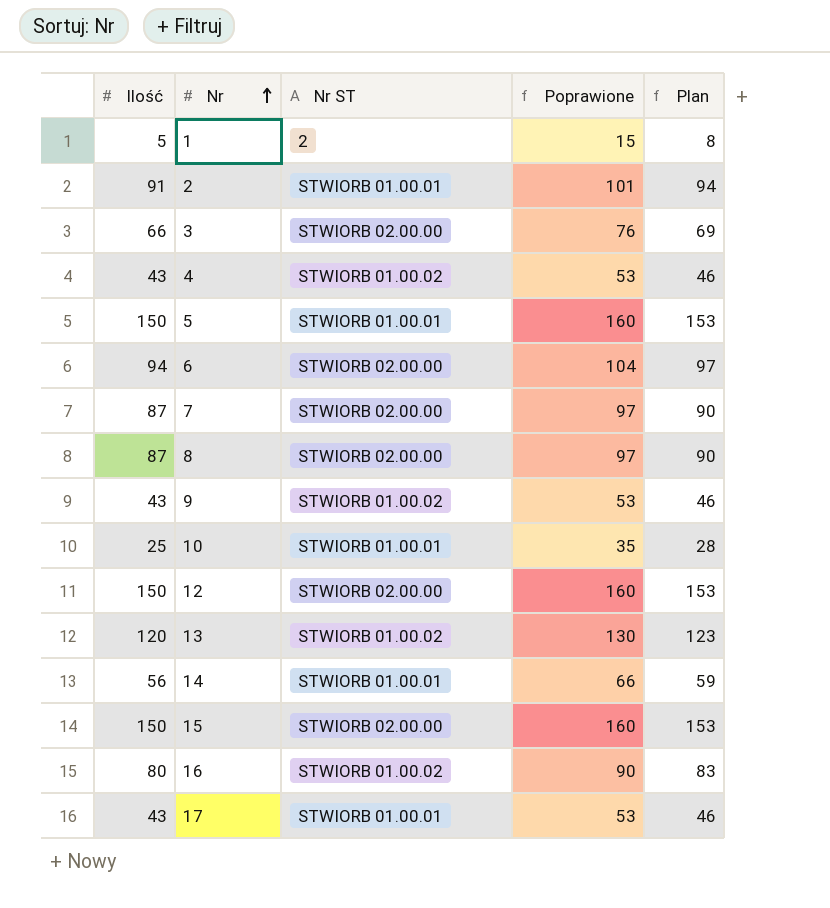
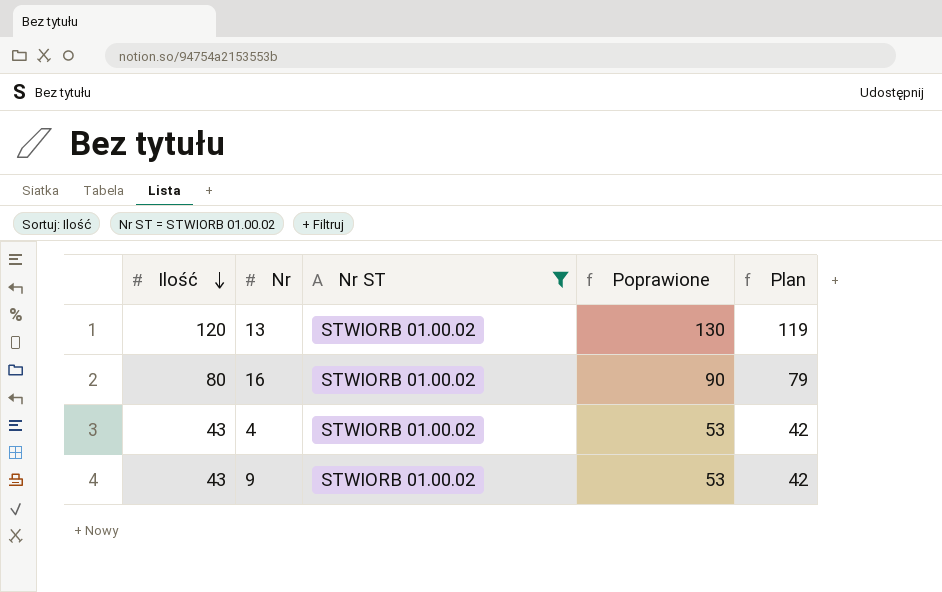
filter: none -> Nr ST = STWIORB 01.00.02
row order: Nr ascending -> Ilość descending
column Plan | formula: [Ilość] + 3 -> [Ilość] - 1

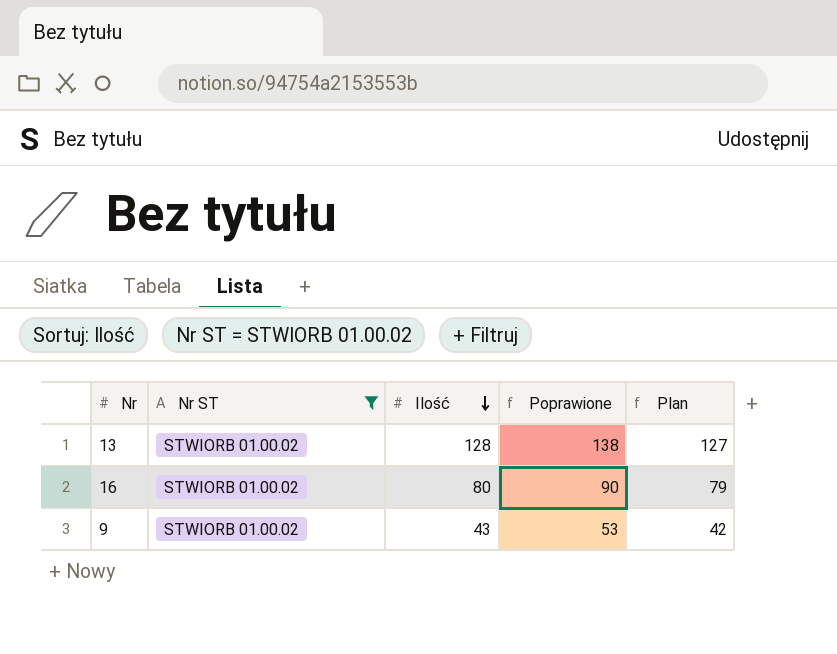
column Ilość | position: 1 -> 3
row 4: 43 | STWIORB 01.00.02 | 53 | 42 -> none
13 | Ilość: 120 -> 128
13 | Poprawione: 130 -> 138
13 | Plan: 119 -> 127

